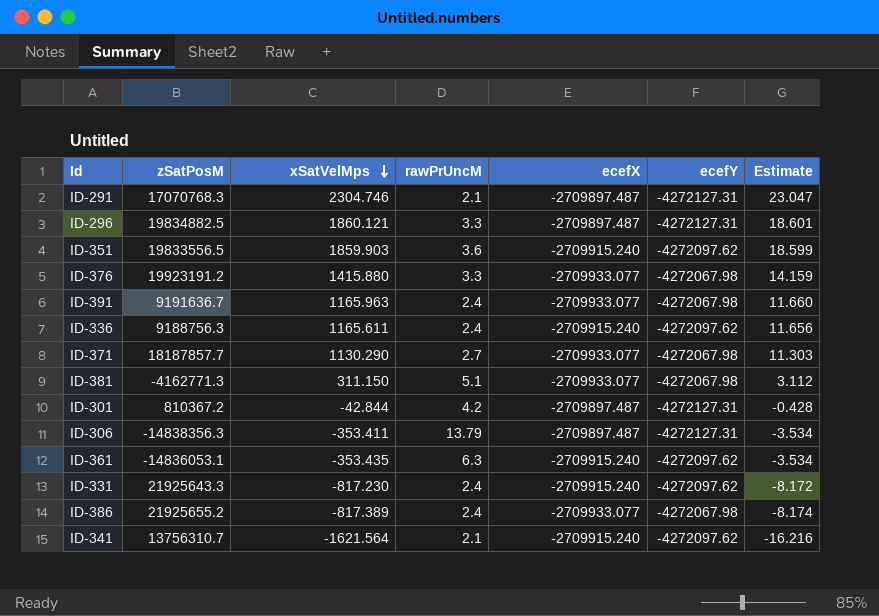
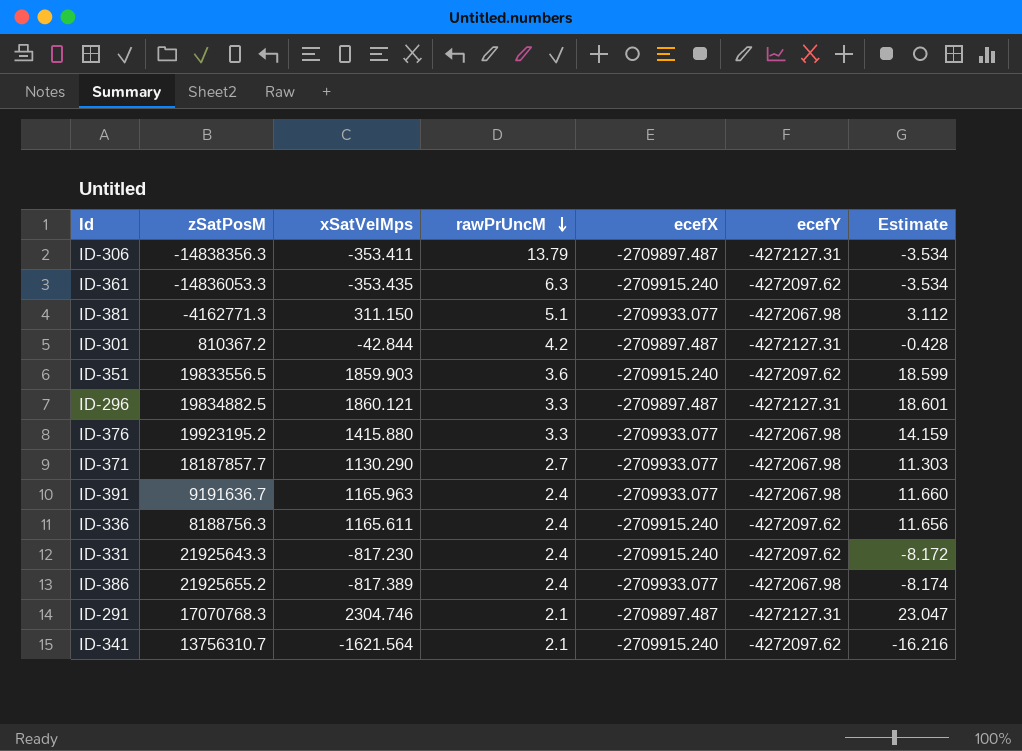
row order: xSatVelMps descending -> rawPrUncM descending
ID-361 | zSatPosM: -14836053.1 -> -14836053.3
ID-376 | zSatPosM: 19923191.2 -> 19923195.2
ID-336 | zSatPosM: 9188756.3 -> 8188756.3

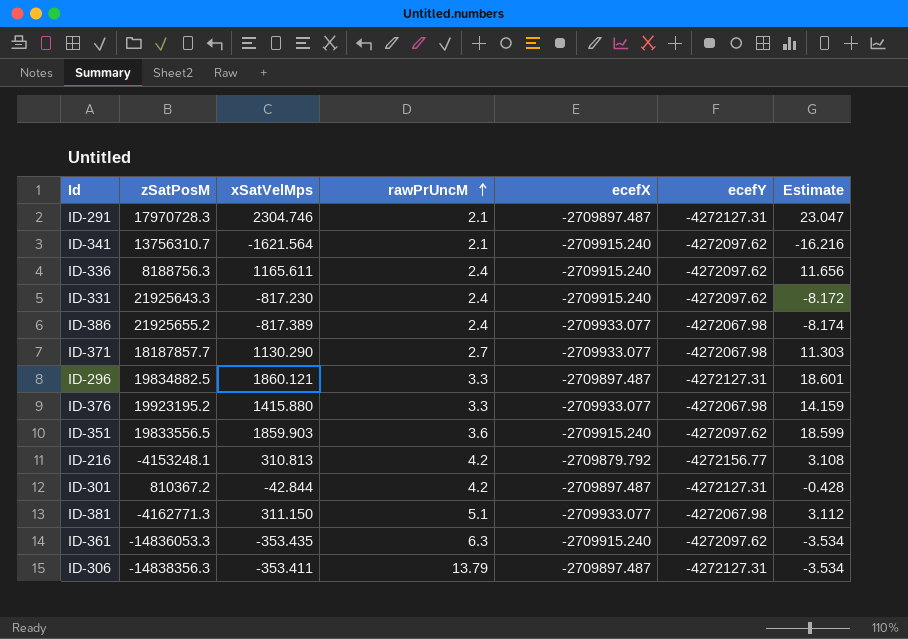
row order: rawPrUncM descending -> rawPrUncM ascending
row ID-391: 9191636.7 | 1165.963 | 2.4 | -2709933.077 | -4272067.98 | 11.660 -> none
ID-291 | zSatPosM: 17070768.3 -> 17970728.3
row ID-216: none -> -4153248.1 | 310.813 | 4.2 | -2709879.792 | -4272156.77 | 3.108

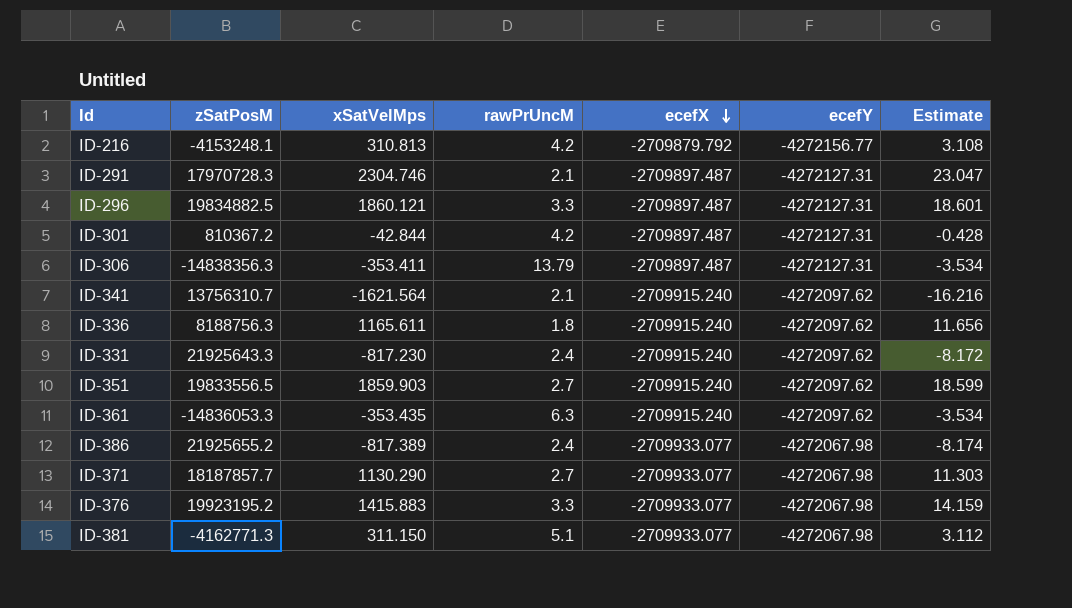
row order: rawPrUncM ascending -> ecefX descending
ID-336 | rawPrUncM: 2.4 -> 1.8
ID-351 | rawPrUncM: 3.6 -> 2.7
ID-376 | xSatVelMps: 1415.880 -> 1415.883

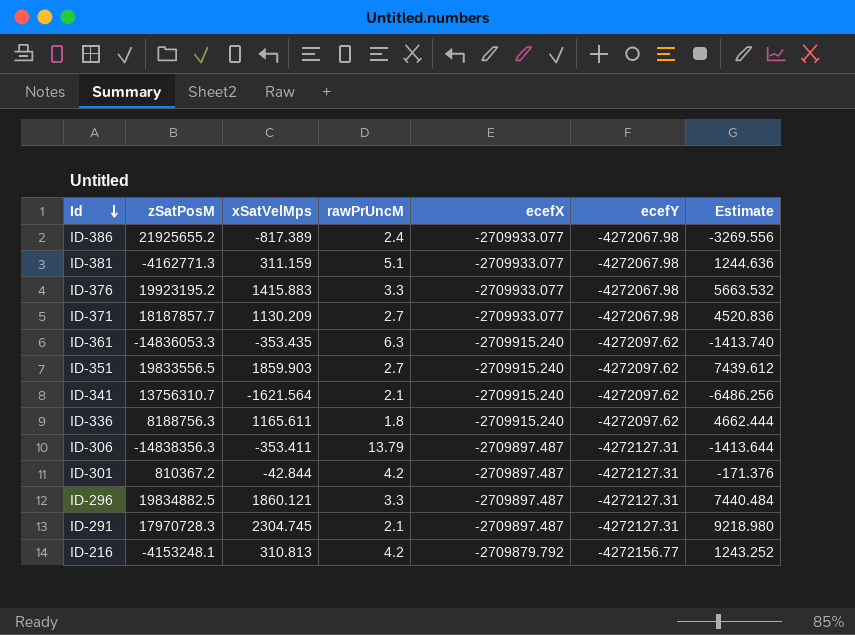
row order: ecefX descending -> Id descending
column Estimate | formula: [xSatVelMps] * 0.01 -> [xSatVelMps] * 4
row ID-331: 21925643.3 | -817.230 | 2.4 | -2709915.240 | -4272097.62 | -8.172 -> none
ID-381 | xSatVelMps: 311.150 -> 311.159
ID-371 | xSatVelMps: 1130.290 -> 1130.209
ID-291 | xSatVelMps: 2304.746 -> 2304.745

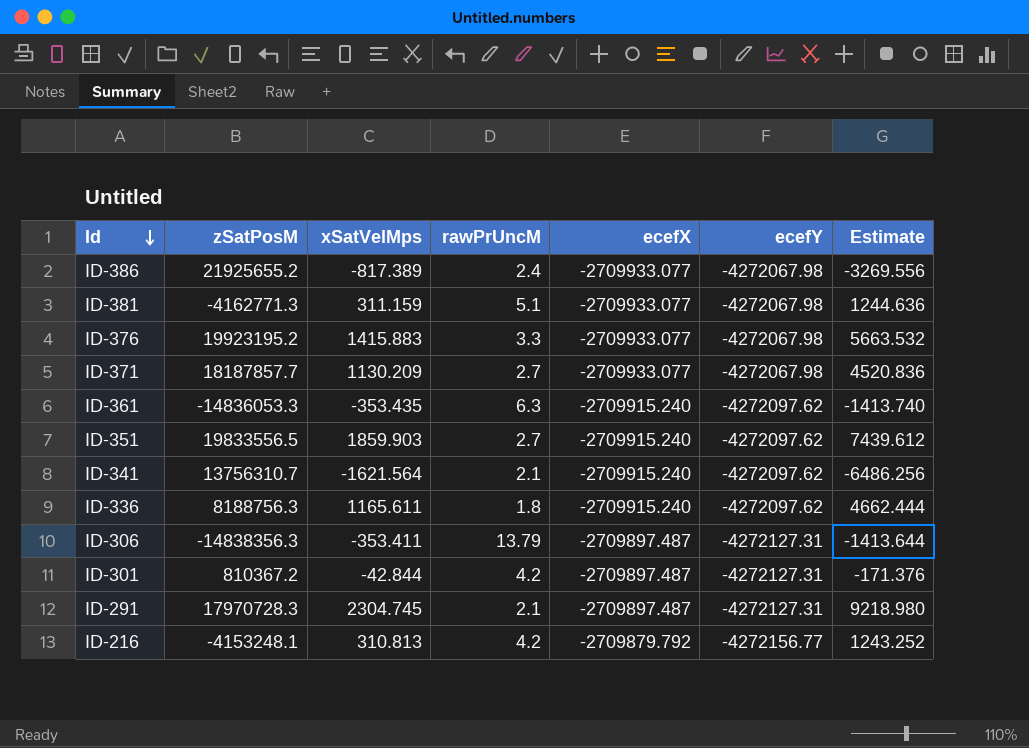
row ID-296: 19834882.5 | 1860.121 | 3.3 | -2709897.487 | -4272127.31 | 7440.484 -> none

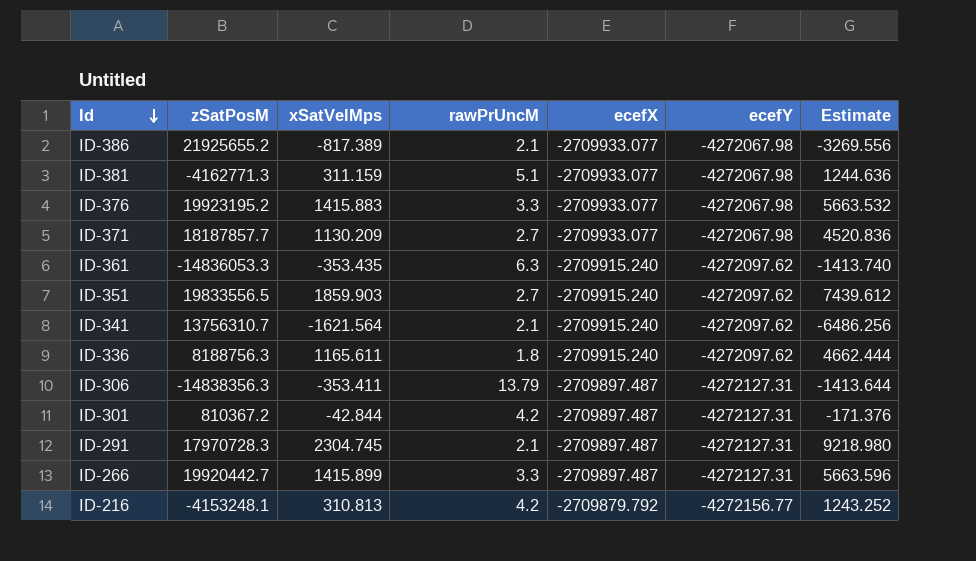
ID-386 | rawPrUncM: 2.4 -> 2.1
row ID-266: none -> 19920442.7 | 1415.899 | 3.3 | -2709897.487 | -4272127.31 | 5663.596

